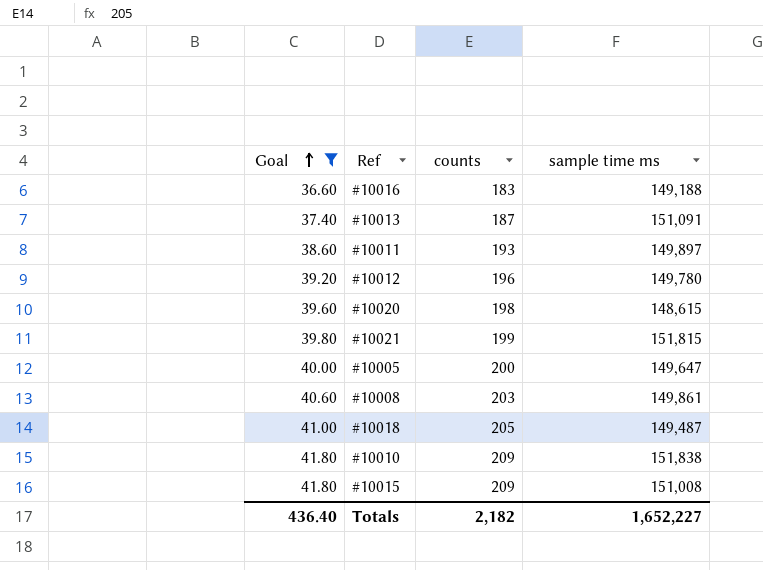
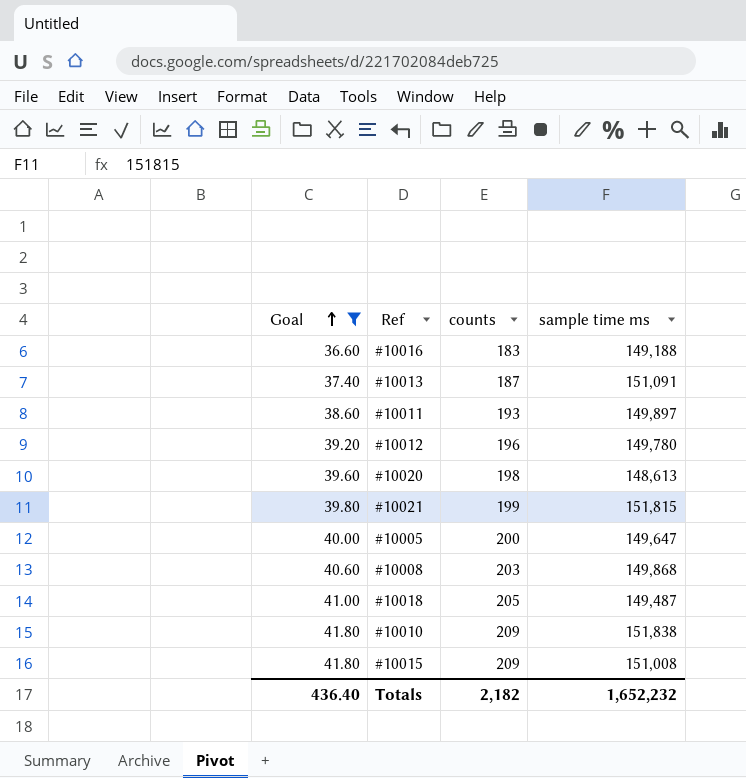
#10020 | sample time ms: 148,615 -> 148,613
#10008 | sample time ms: 149,861 -> 149,868
Totals | sample time ms: 1,652,227 -> 1,652,232

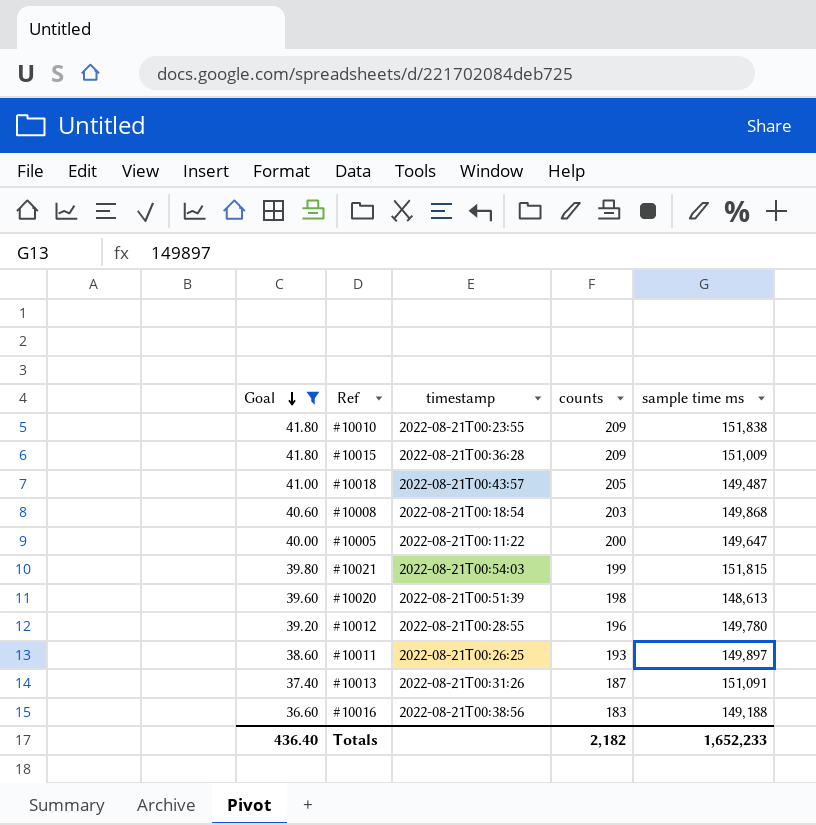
row order: Goal ascending -> Goal descending
column timestamp | position: none -> 3
#10015 | sample time ms: 151,008 -> 151,009
Totals | sample time ms: 1,652,232 -> 1,652,233

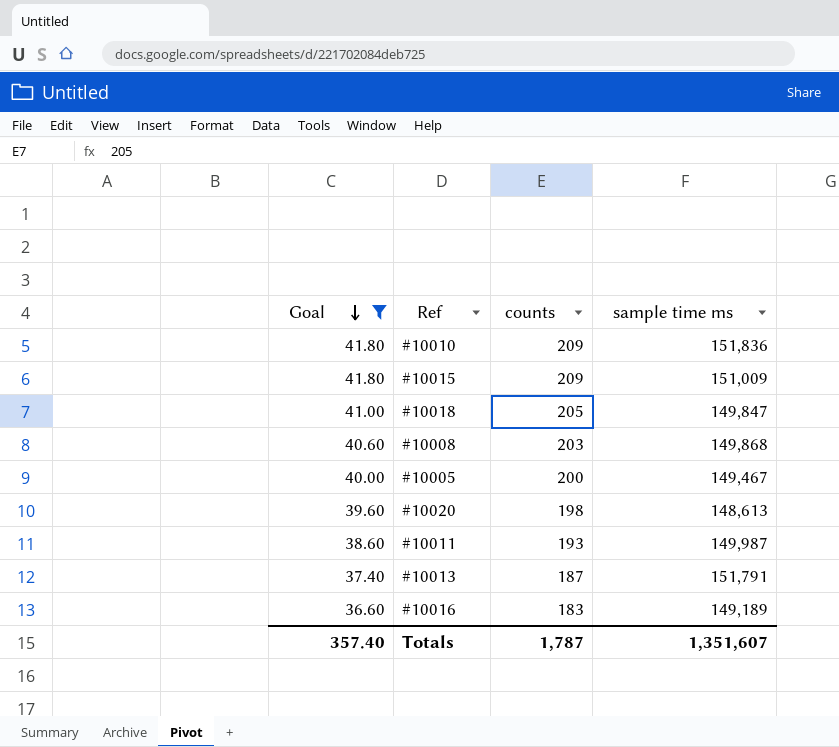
column timestamp | position: 3 -> none
row #10021: 39.80 | 2022-08-21T00:54:03 | 199 | 151,815 -> none
row #10012: 39.20 | 2022-08-21T00:28:55 | 196 | 149,780 -> none
#10010 | sample time ms: 151,838 -> 151,836
#10018 | sample time ms: 149,487 -> 149,847
#10005 | sample time ms: 149,647 -> 149,467
#10011 | sample time ms: 149,897 -> 149,987
#10013 | sample time ms: 151,091 -> 151,791
#10016 | sample time ms: 149,188 -> 149,189
Totals | Goal: 436.40 -> 357.40
Totals | counts: 2,182 -> 1,787
Totals | sample time ms: 1,652,233 -> 1,351,607

